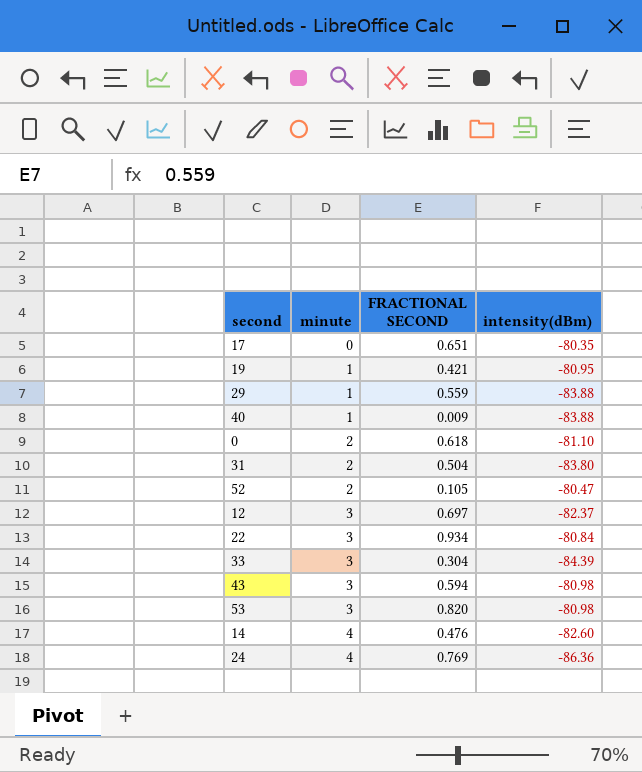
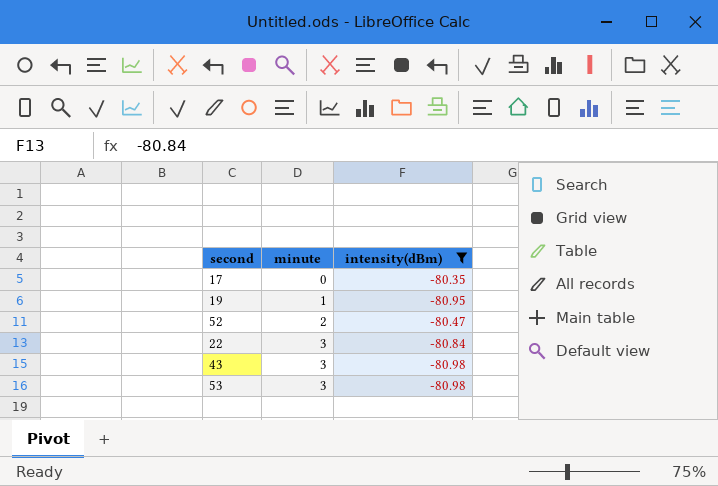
filter: none -> intensity(dBm) >= -80.98
column FRACTIONAL SECOND | position: 3 -> none

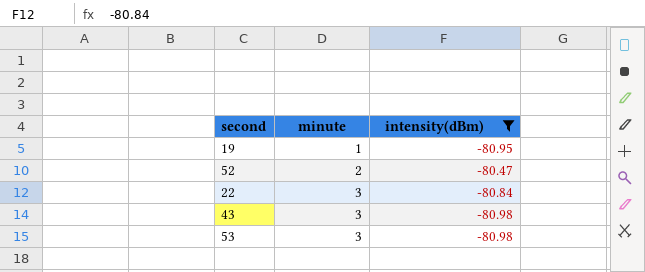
row 17: 0 | -80.35 -> none

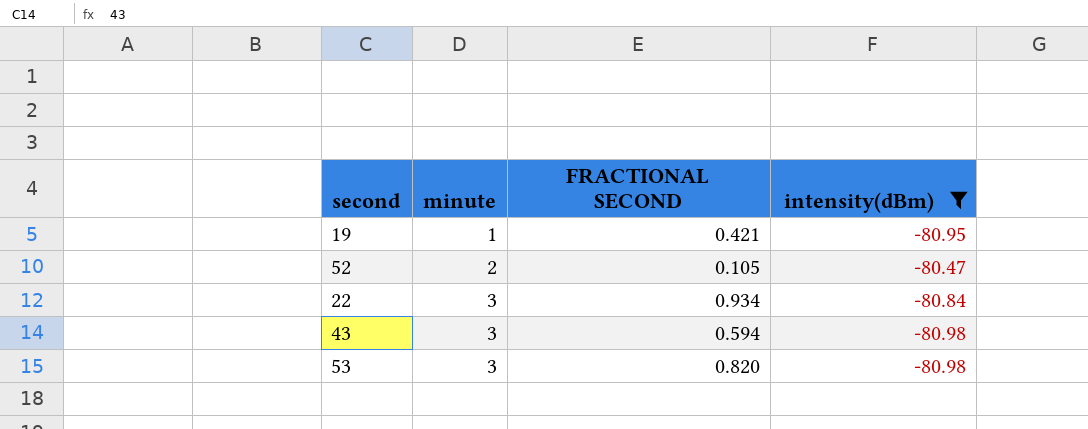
column FRACTIONAL SECOND | position: none -> 3

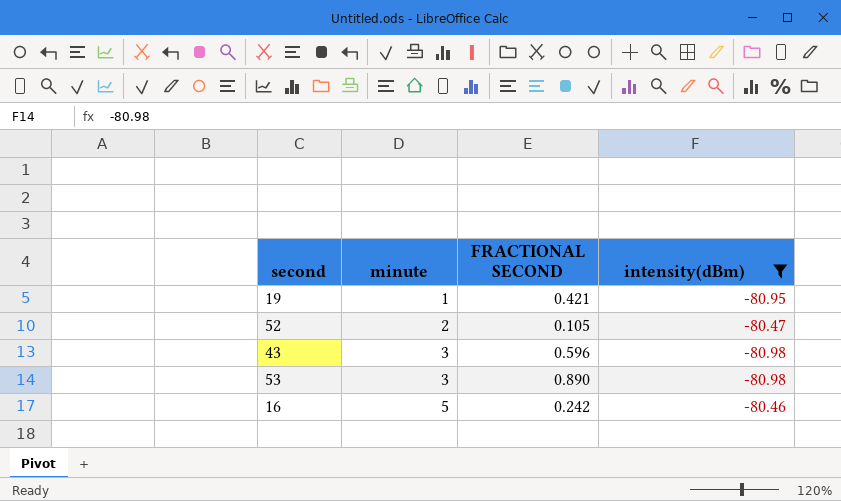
row 22: 3 | 0.934 | -80.84 -> none
43 | FRACTIONAL SECOND: 0.594 -> 0.596
53 | FRACTIONAL SECOND: 0.820 -> 0.890
row 16: none -> 5 | 0.242 | -80.46

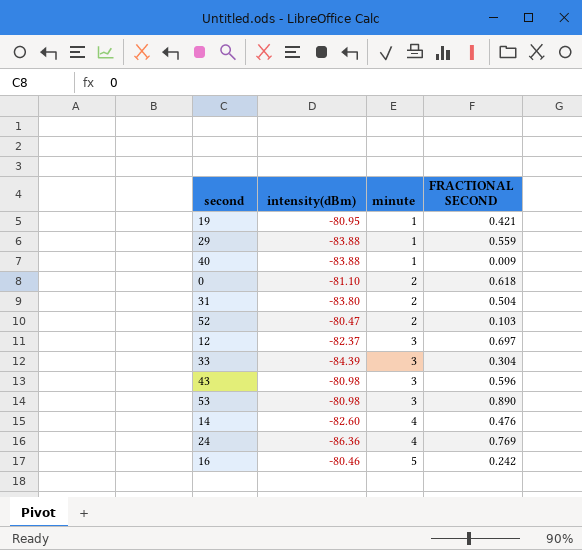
filter: intensity(dBm) >= -80.98 -> none
column intensity(dBm) | position: 4 -> 2
52 | FRACTIONAL SECOND: 0.105 -> 0.103

